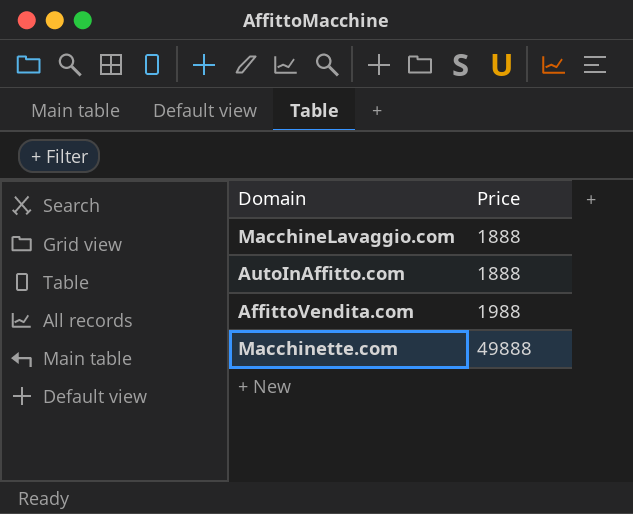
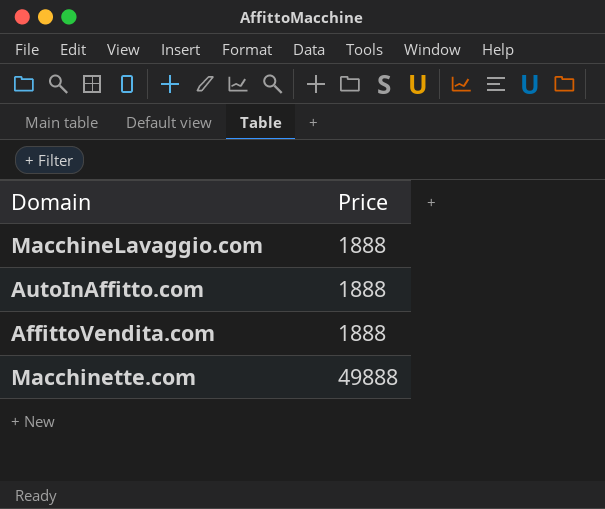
AffittoVendita.com | Price: 1988 -> 1888

